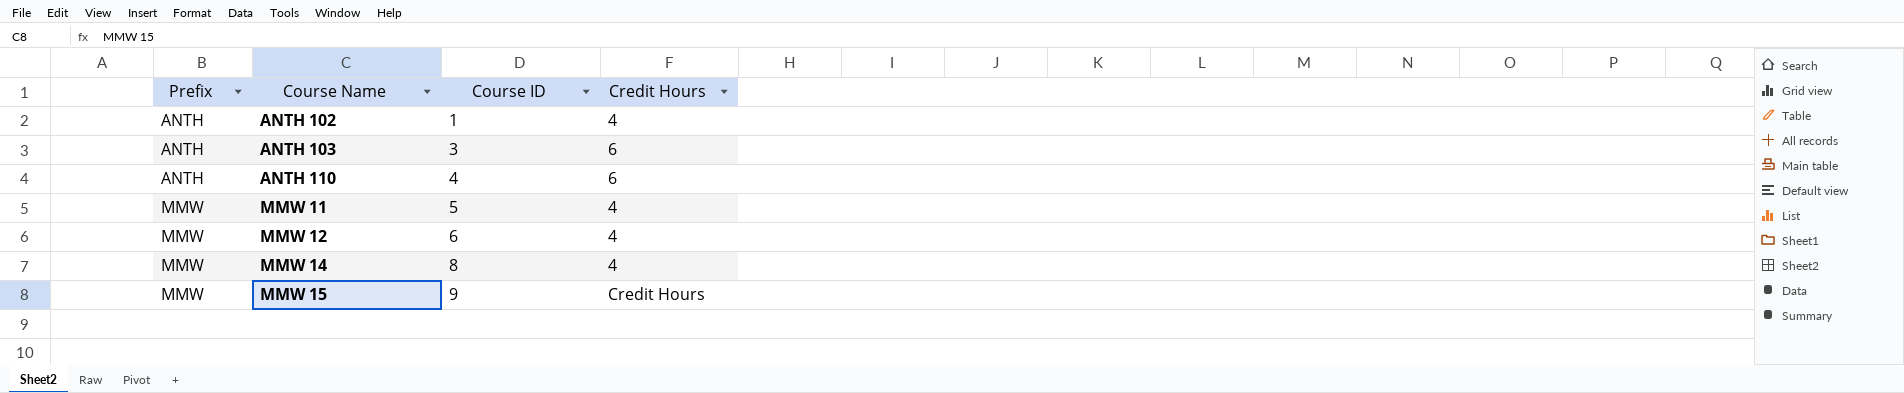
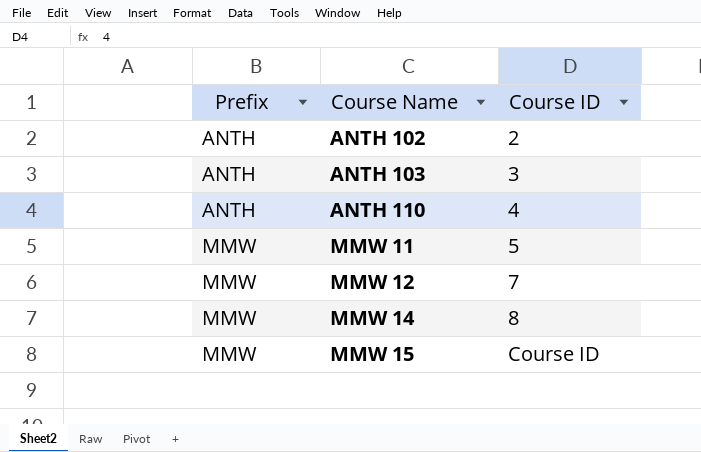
column Credit Hours | position: 4 -> none
ANTH 102 | Course ID: 1 -> 2
MMW 12 | Course ID: 6 -> 7
MMW 15 | Course ID: 9 -> Course ID

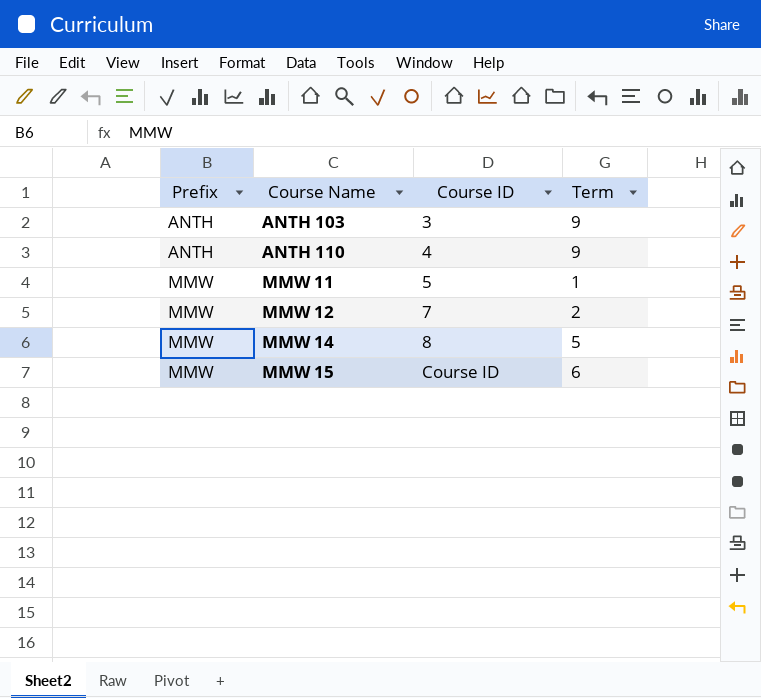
column Term | position: none -> 4
row ANTH 102: ANTH | 2 -> none

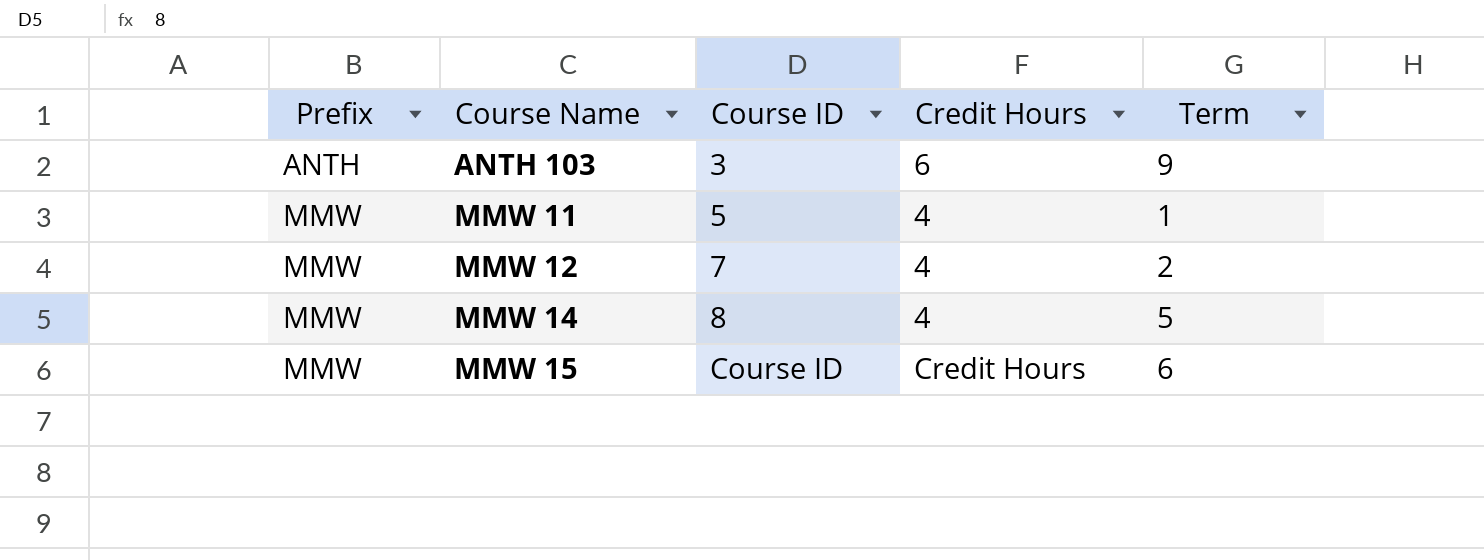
column Credit Hours | position: none -> 4
row ANTH 110: ANTH | 4 | 9 -> none

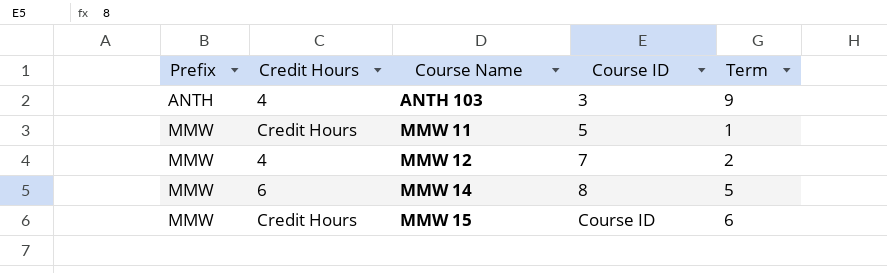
column Credit Hours | position: 4 -> 2
ANTH 103 | Credit Hours: 6 -> 4
MMW 11 | Credit Hours: 4 -> Credit Hours
MMW 14 | Credit Hours: 4 -> 6

